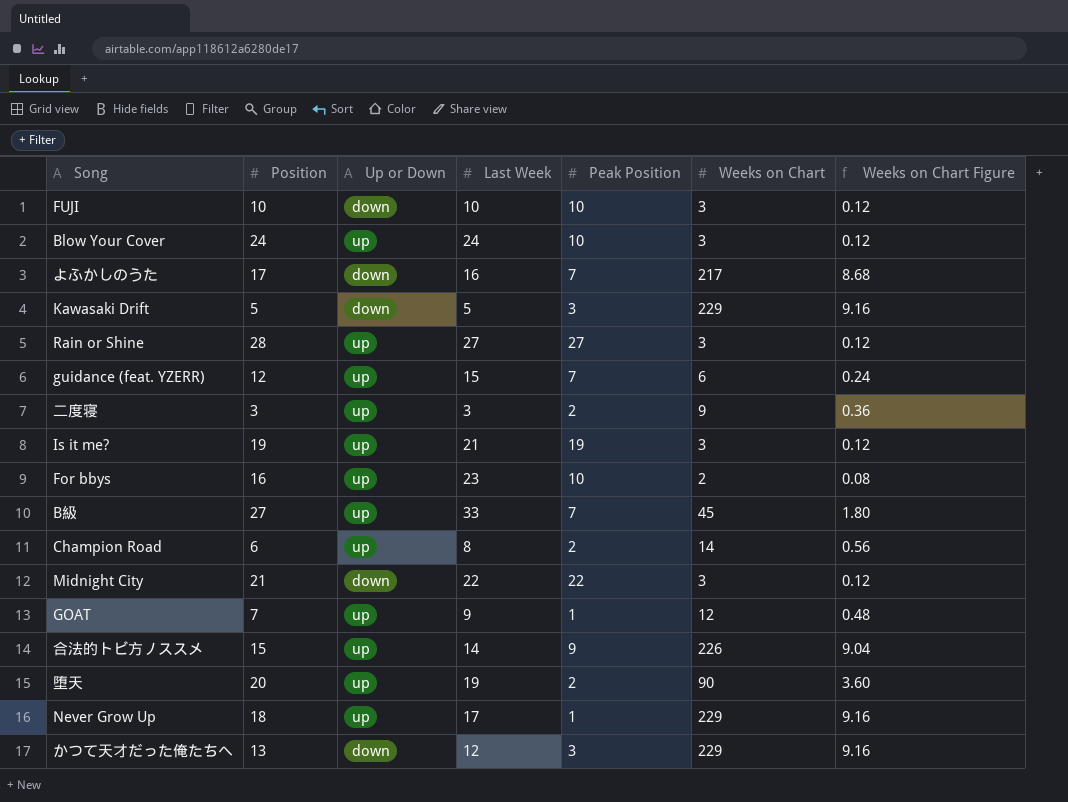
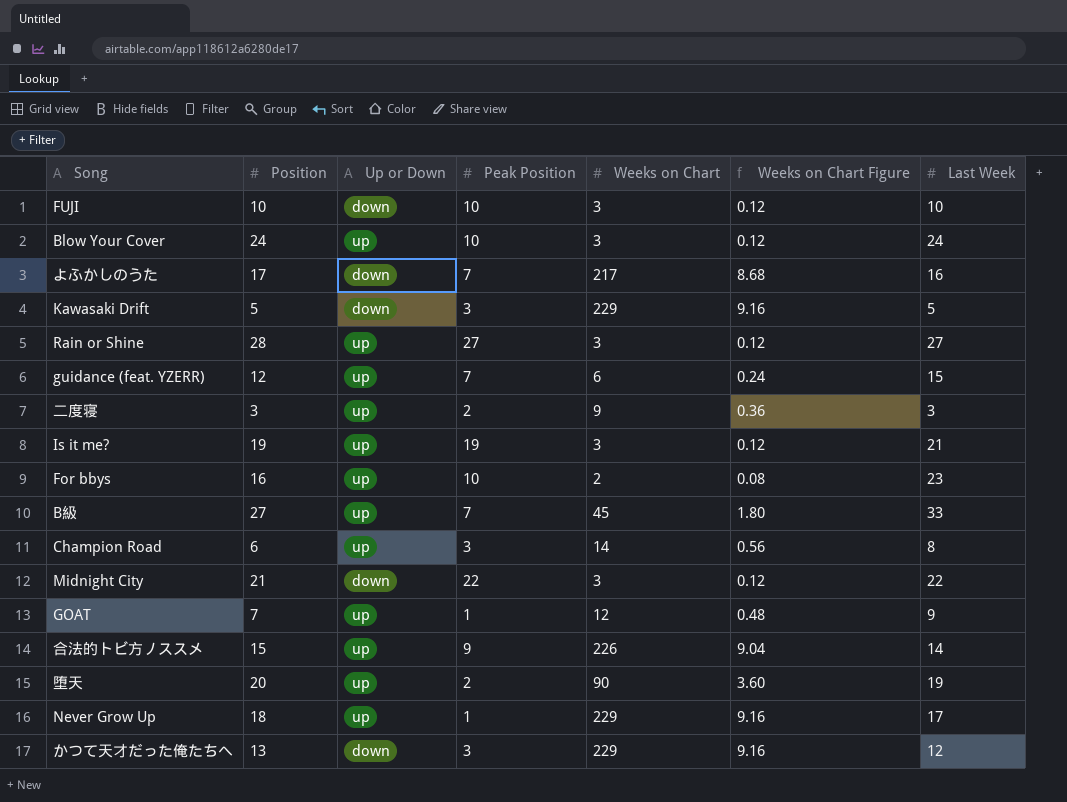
column Last Week | position: 4 -> 7
Champion Road | Peak Position: 2 -> 3

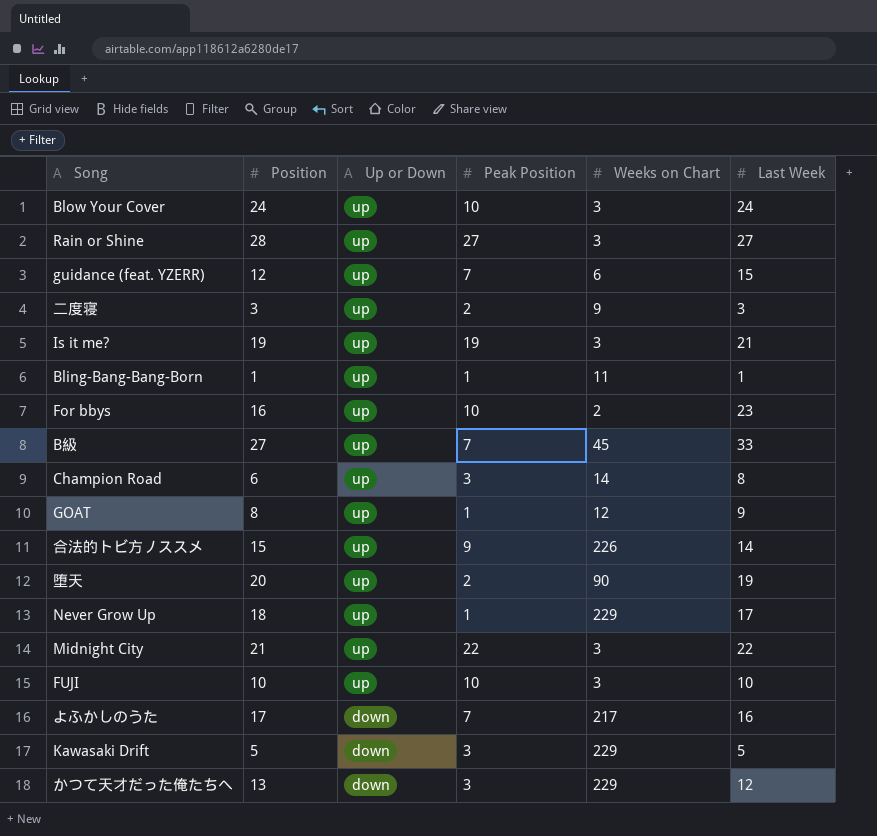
row order: none -> Up or Down descending
column Weeks on Chart Figure | formula: [Weeks on Chart] * 0.04 -> none
row Bling-Bang-Bang-Born: none -> 1 | up | 1 | 11 | 1
GOAT | Position: 7 -> 8
Midnight City | Up or Down: down -> up
FUJI | Up or Down: down -> up

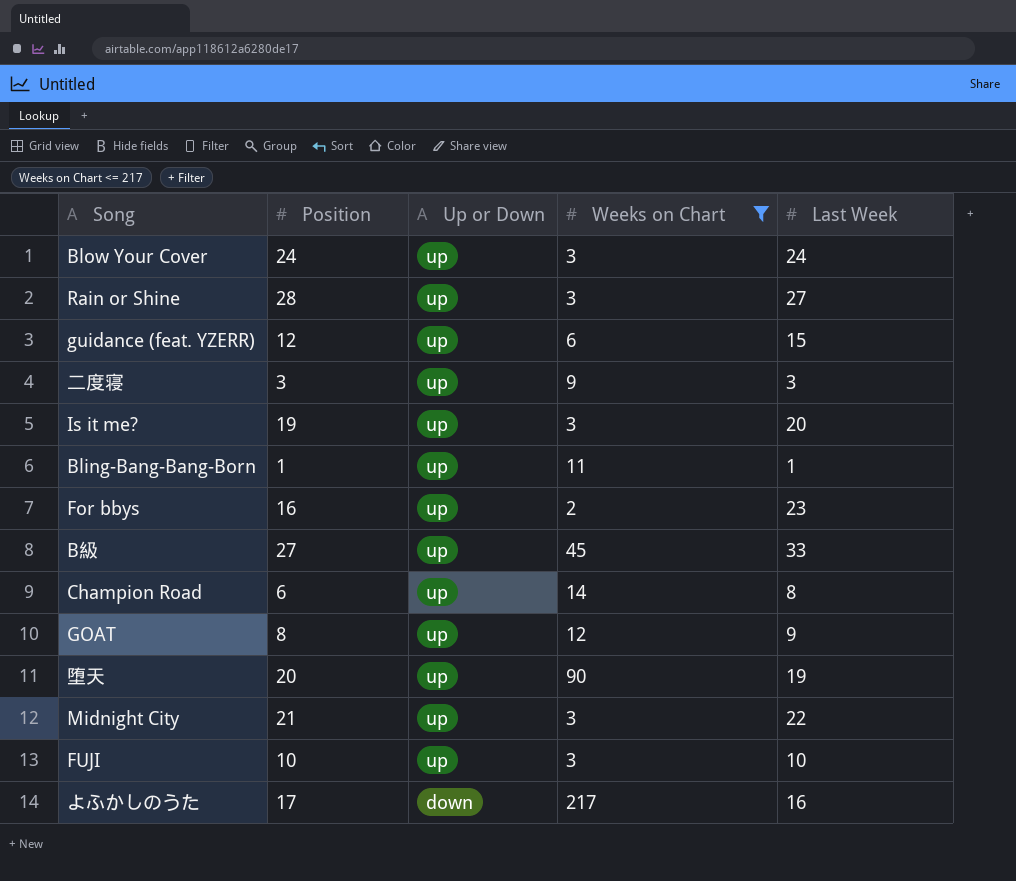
filter: none -> Weeks on Chart <= 217
column Peak Position | position: 4 -> none
Is it me? | Last Week: 21 -> 20

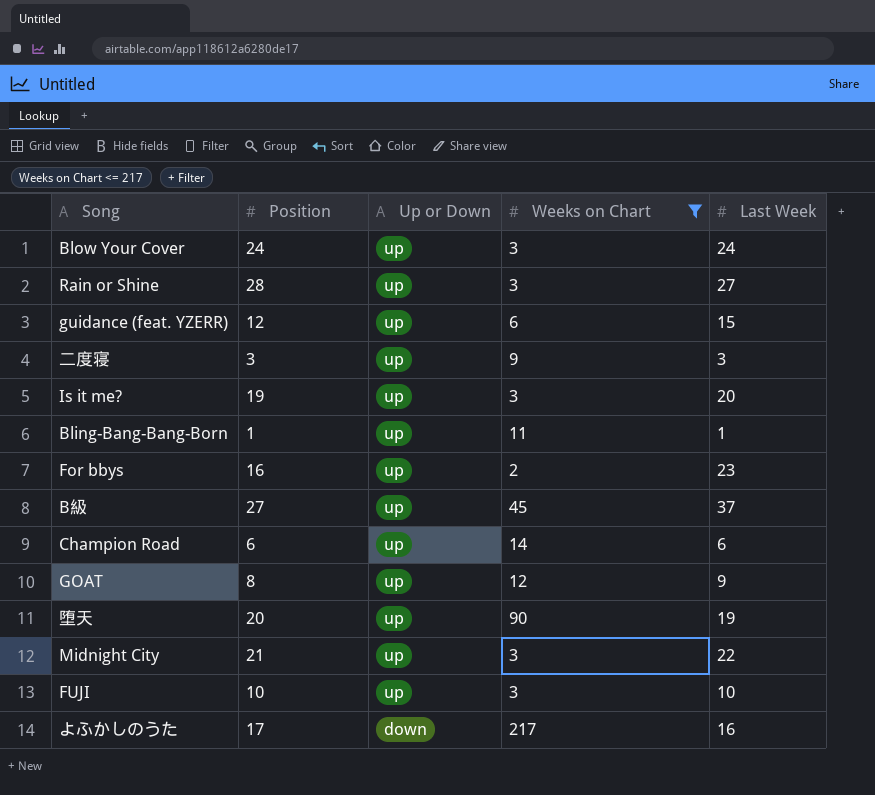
B級 | Last Week: 33 -> 37
Champion Road | Last Week: 8 -> 6

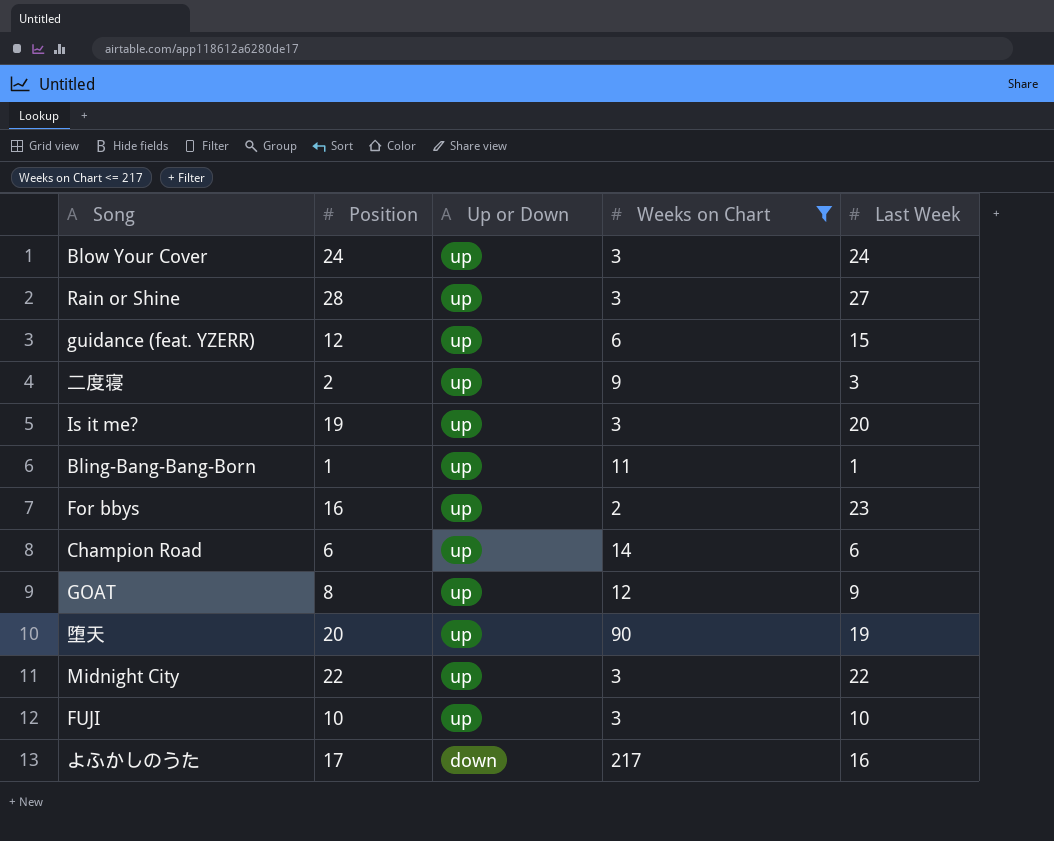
row B級: 27 | up | 45 | 37 -> none
二度寝 | Position: 3 -> 2
Midnight City | Position: 21 -> 22

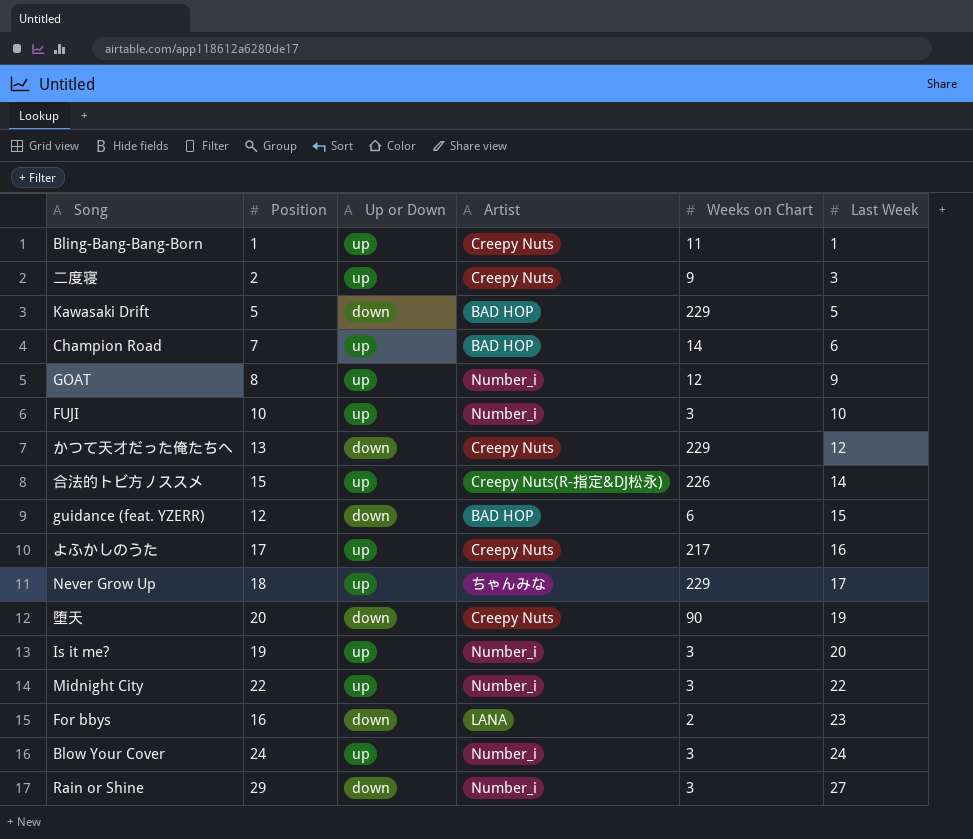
filter: Weeks on Chart <= 217 -> none
row order: Up or Down descending -> Last Week ascending
column Artist | position: none -> 4
Champion Road | Position: 6 -> 7
guidance (feat. YZERR) | Up or Down: up -> down
よふかしのうた | Up or Down: down -> up
堕天 | Up or Down: up -> down
For bbys | Up or Down: up -> down
Rain or Shine | Position: 28 -> 29
Rain or Shine | Up or Down: up -> down

